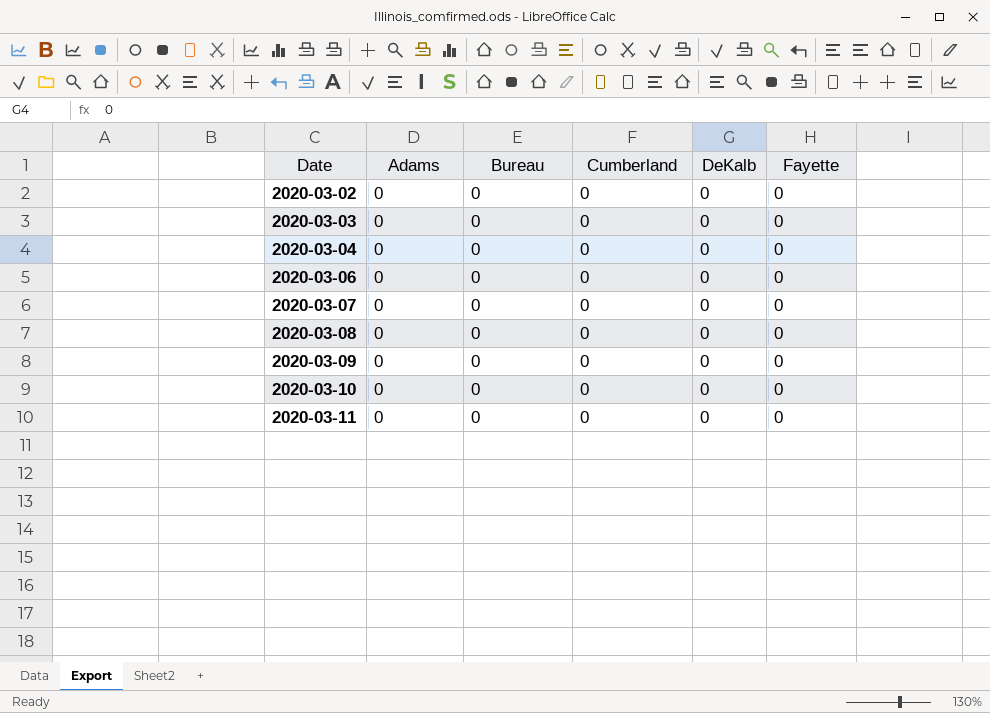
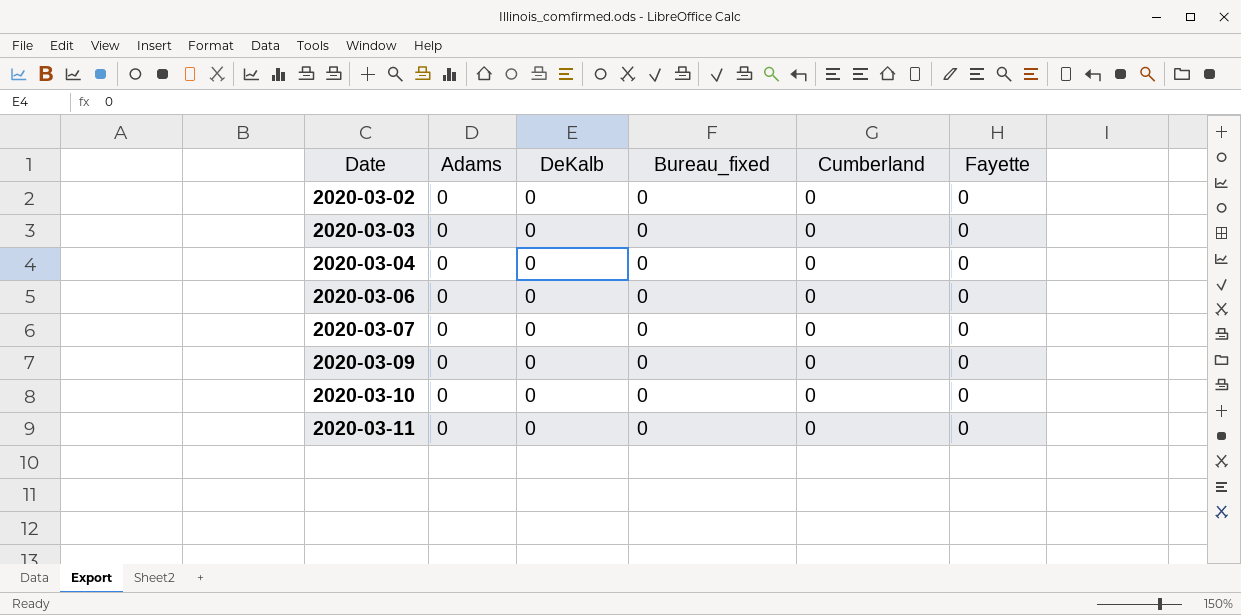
column DeKalb | position: 5 -> 3
column name: Bureau -> Bureau_fixed
row 2020-03-08: 0 | 0 | 0 | 0 | 0 -> none

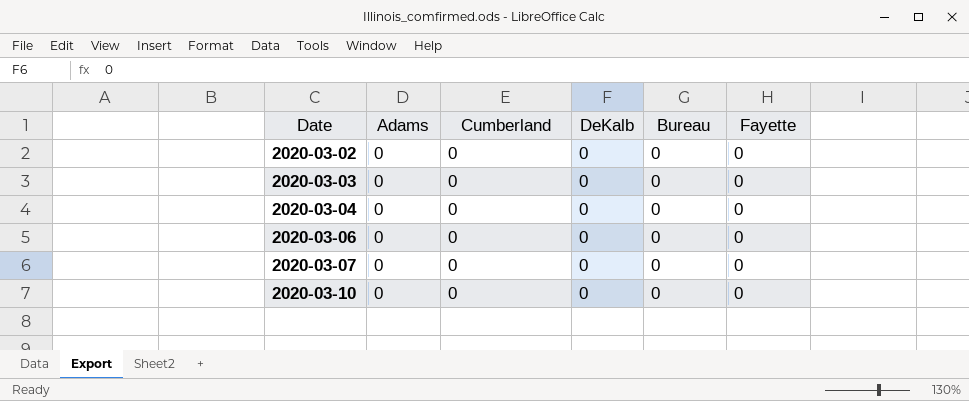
column Cumberland | position: 5 -> 3
column name: Bureau_fixed -> Bureau
row 2020-03-09: 0 | 0 | 0 | 0 | 0 -> none
row 2020-03-11: 0 | 0 | 0 | 0 | 0 -> none

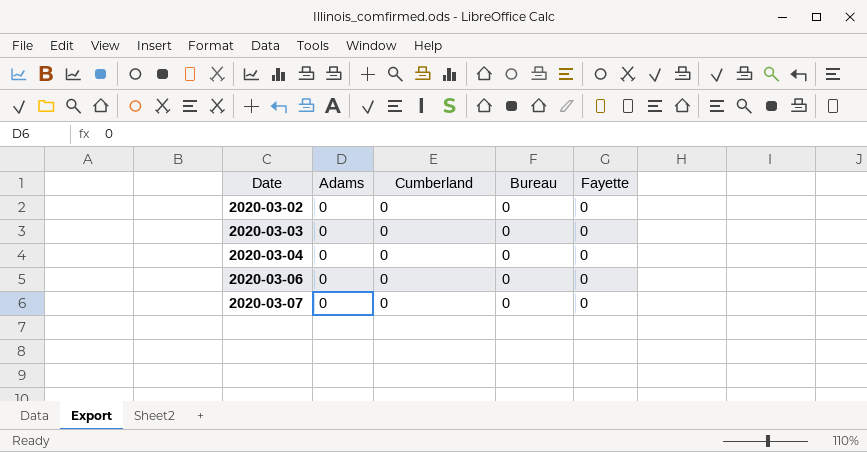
column DeKalb | position: 4 -> none
row 2020-03-10: 0 | 0 | 0 | 0 | 0 -> none

